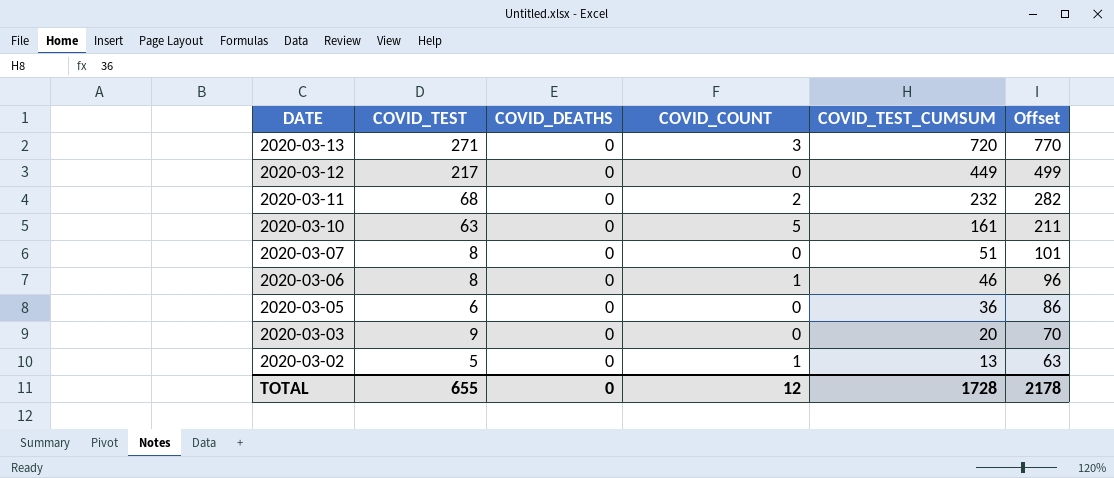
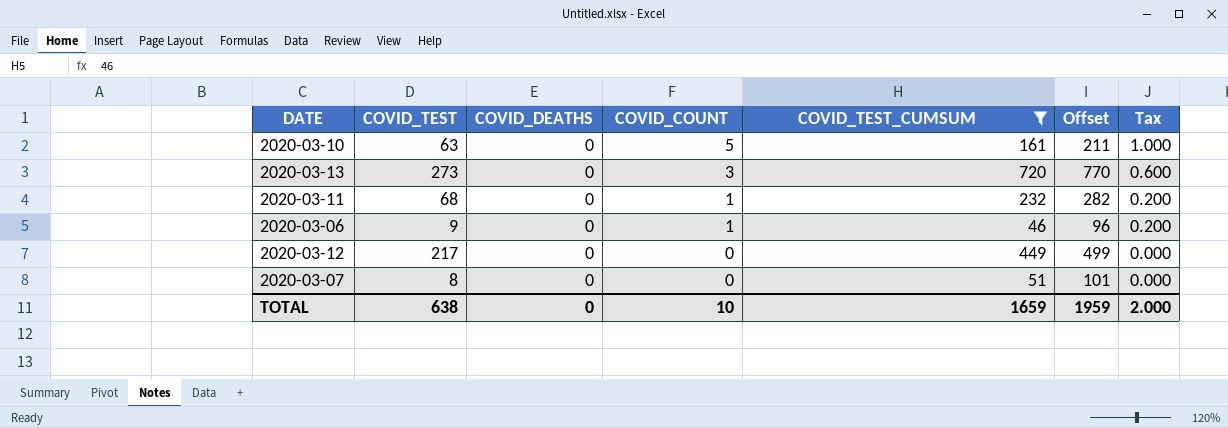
filter: none -> COVID_TEST_CUMSUM >= 46
row order: DATE descending -> COVID_COUNT descending
column Tax | formula: none -> [COVID_COUNT] * 0.2
2020-03-13 | COVID_TEST: 271 -> 273
2020-03-11 | COVID_COUNT: 2 -> 1
2020-03-06 | COVID_TEST: 8 -> 9
TOTAL | COVID_TEST: 655 -> 638
TOTAL | COVID_COUNT: 12 -> 10
TOTAL | COVID_TEST_CUMSUM: 1728 -> 1659
TOTAL | Offset: 2178 -> 1959

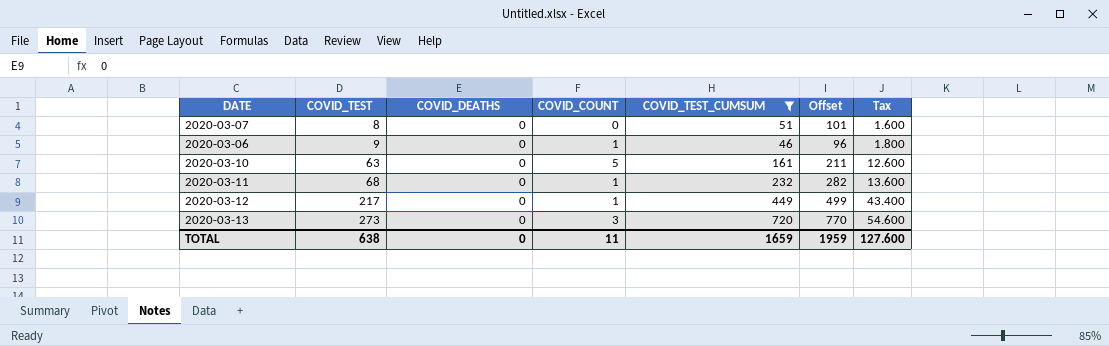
row order: COVID_COUNT descending -> COVID_TEST ascending
column Tax | formula: [COVID_COUNT] * 0.2 -> [COVID_TEST] * 0.2
2020-03-12 | COVID_COUNT: 0 -> 1
TOTAL | COVID_COUNT: 10 -> 11
TOTAL | Tax: 2.000 -> 127.600

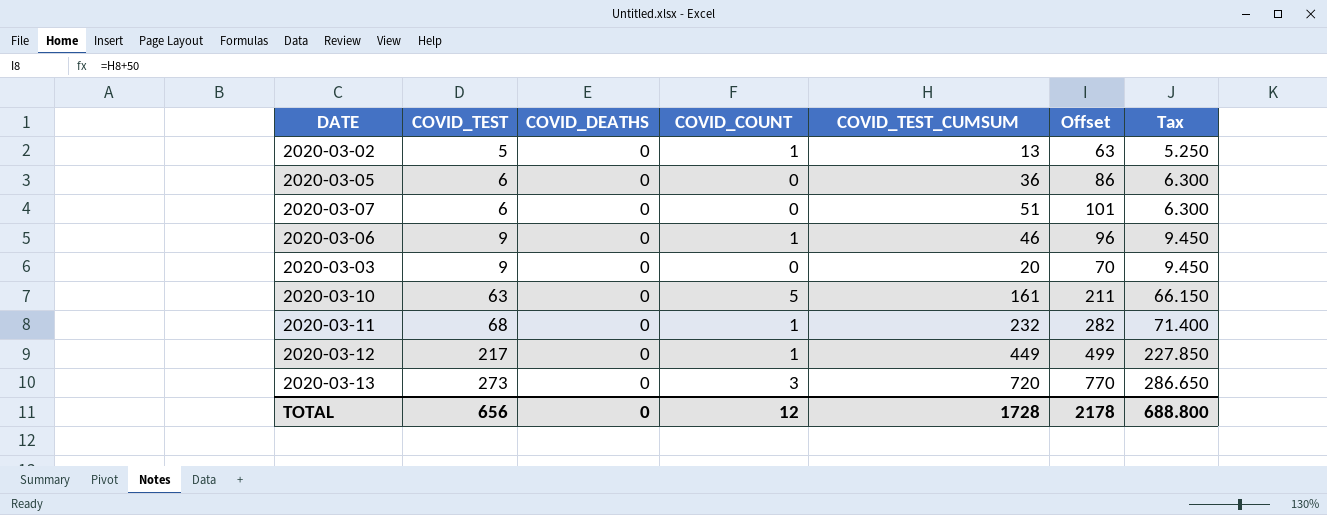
filter: COVID_TEST_CUMSUM >= 46 -> none
column Tax | formula: [COVID_TEST] * 0.2 -> [COVID_TEST] * 1.05
2020-03-07 | COVID_TEST: 8 -> 6
TOTAL | COVID_TEST: 638 -> 656
TOTAL | COVID_COUNT: 11 -> 12
TOTAL | COVID_TEST_CUMSUM: 1659 -> 1728
TOTAL | Offset: 1959 -> 2178
TOTAL | Tax: 127.600 -> 688.800

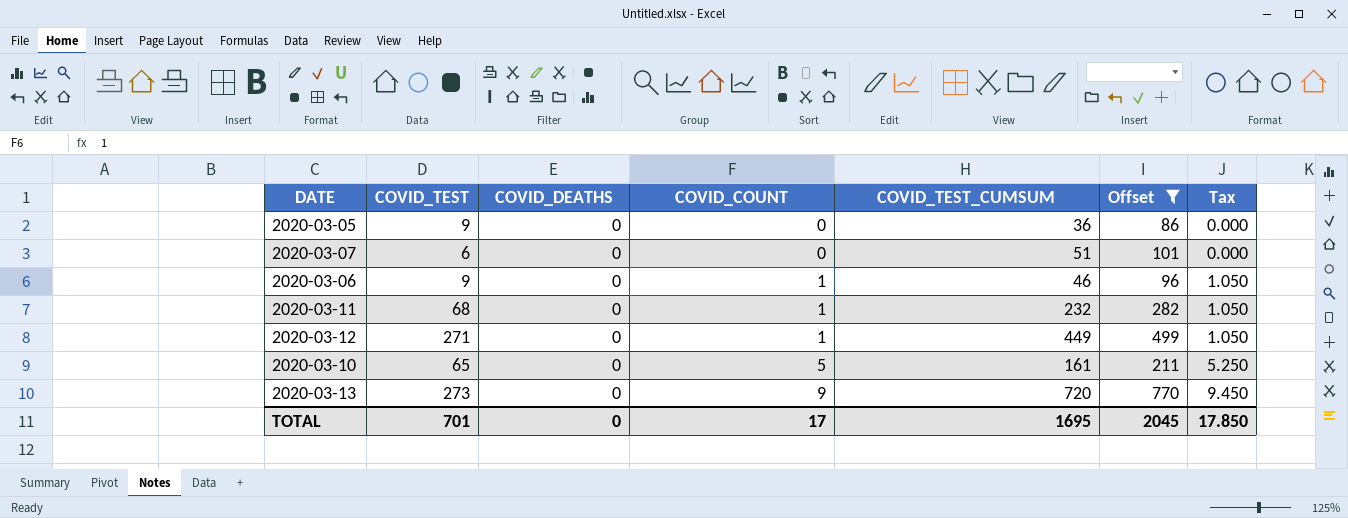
filter: none -> Offset >= 86
row order: COVID_TEST ascending -> COVID_COUNT ascending
column Tax | formula: [COVID_TEST] * 1.05 -> [COVID_COUNT] * 1.05
2020-03-05 | COVID_TEST: 6 -> 9
2020-03-12 | COVID_TEST: 217 -> 271
2020-03-10 | COVID_TEST: 63 -> 65
2020-03-13 | COVID_COUNT: 3 -> 9
TOTAL | COVID_TEST: 656 -> 701
TOTAL | COVID_COUNT: 12 -> 17
TOTAL | COVID_TEST_CUMSUM: 1728 -> 1695
TOTAL | Offset: 2178 -> 2045
TOTAL | Tax: 688.800 -> 17.850

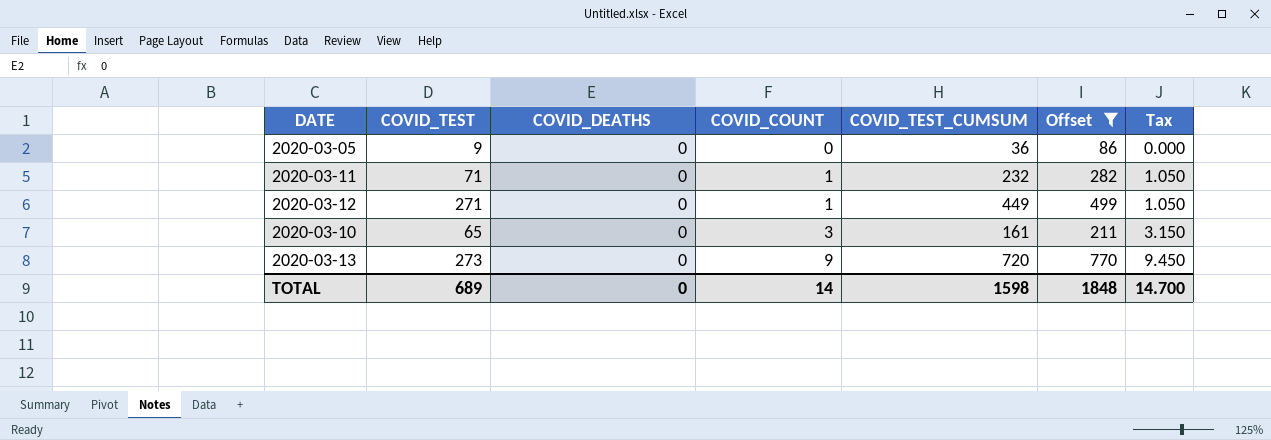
row 2020-03-07: 6 | 0 | 0 | 51 | 101 | 0.000 -> none
row 2020-03-06: 9 | 0 | 1 | 46 | 96 | 1.050 -> none
2020-03-11 | COVID_TEST: 68 -> 71
2020-03-10 | COVID_COUNT: 5 -> 3
2020-03-10 | Tax: 5.250 -> 3.150
TOTAL | COVID_TEST: 701 -> 689
TOTAL | COVID_COUNT: 17 -> 14
TOTAL | COVID_TEST_CUMSUM: 1695 -> 1598
TOTAL | Offset: 2045 -> 1848
TOTAL | Tax: 17.850 -> 14.700

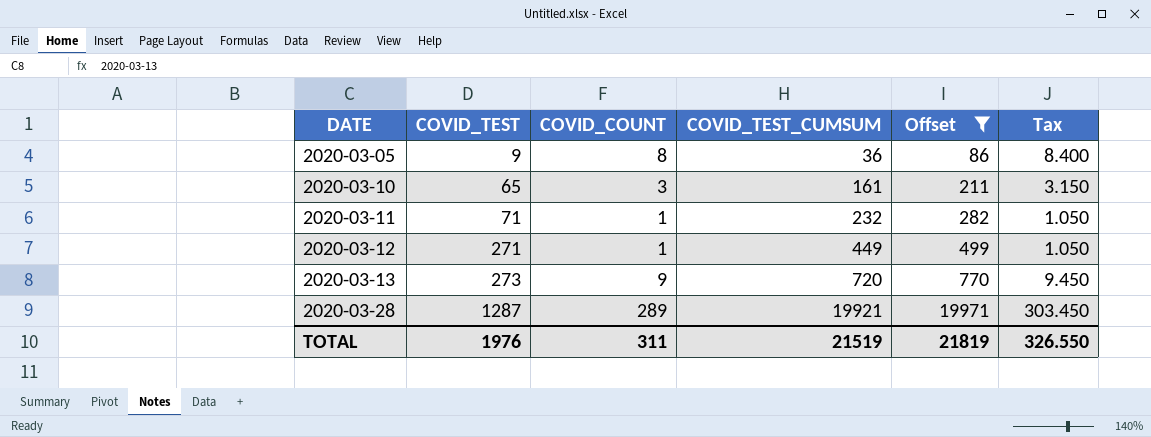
row order: COVID_COUNT ascending -> DATE ascending
column COVID_DEATHS | position: 3 -> none
2020-03-05 | COVID_COUNT: 0 -> 8
2020-03-05 | Tax: 0.000 -> 8.400
row 2020-03-28: none -> 1287 | 289 | 19921 | 19971 | 303.450
TOTAL | COVID_TEST: 689 -> 1976
TOTAL | COVID_COUNT: 14 -> 311
TOTAL | COVID_TEST_CUMSUM: 1598 -> 21519
TOTAL | Offset: 1848 -> 21819
TOTAL | Tax: 14.700 -> 326.550

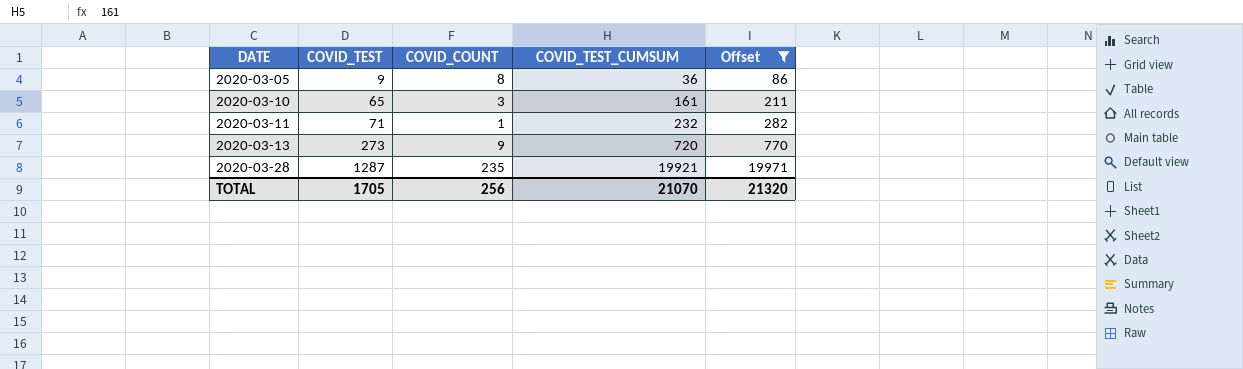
column Tax | formula: [COVID_COUNT] * 1.05 -> none
row 2020-03-12: 271 | 1 | 449 | 499 | 1.050 -> none
2020-03-28 | COVID_COUNT: 289 -> 235
TOTAL | COVID_TEST: 1976 -> 1705
TOTAL | COVID_COUNT: 311 -> 256
TOTAL | COVID_TEST_CUMSUM: 21519 -> 21070
TOTAL | Offset: 21819 -> 21320

